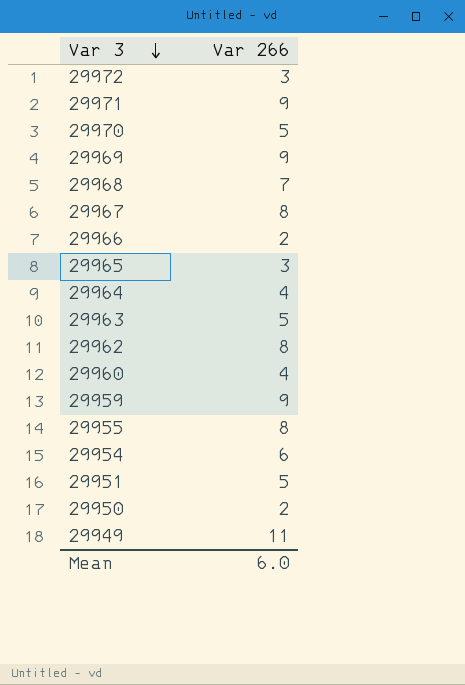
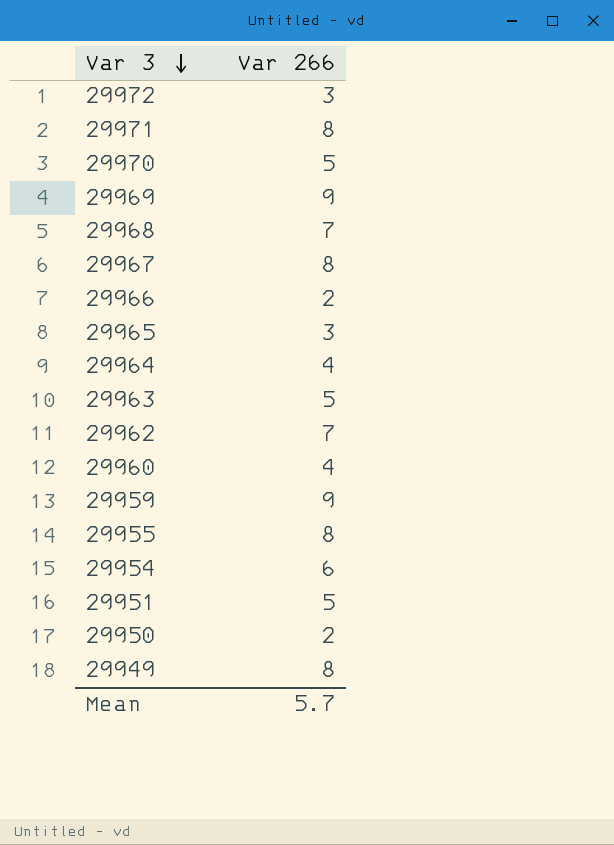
29971 | Var 266: 9 -> 8
29962 | Var 266: 8 -> 7
29949 | Var 266: 11 -> 8
Mean | Var 266: 6.0 -> 5.7

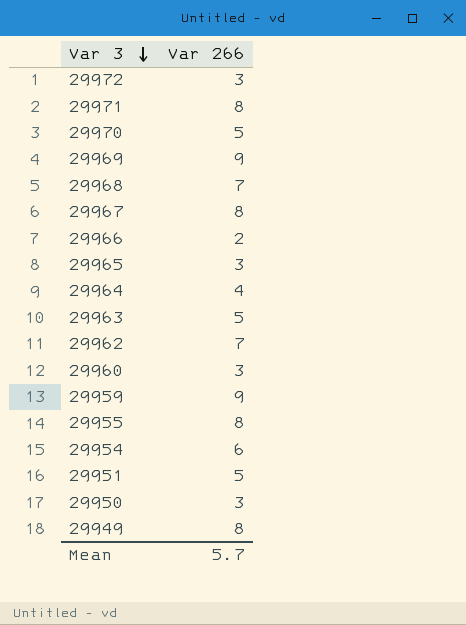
29960 | Var 266: 4 -> 3
29950 | Var 266: 2 -> 3

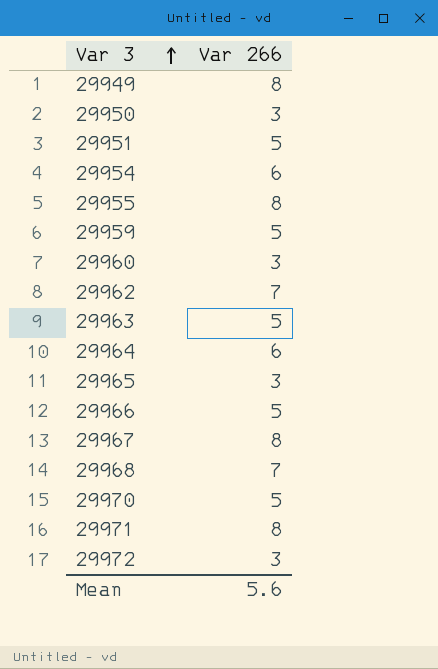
row order: Var 3 descending -> Var 3 ascending
row 29969: 9 -> none
29959 | Var 266: 9 -> 5
29964 | Var 266: 4 -> 6
29966 | Var 266: 2 -> 5
Mean | Var 266: 5.7 -> 5.6

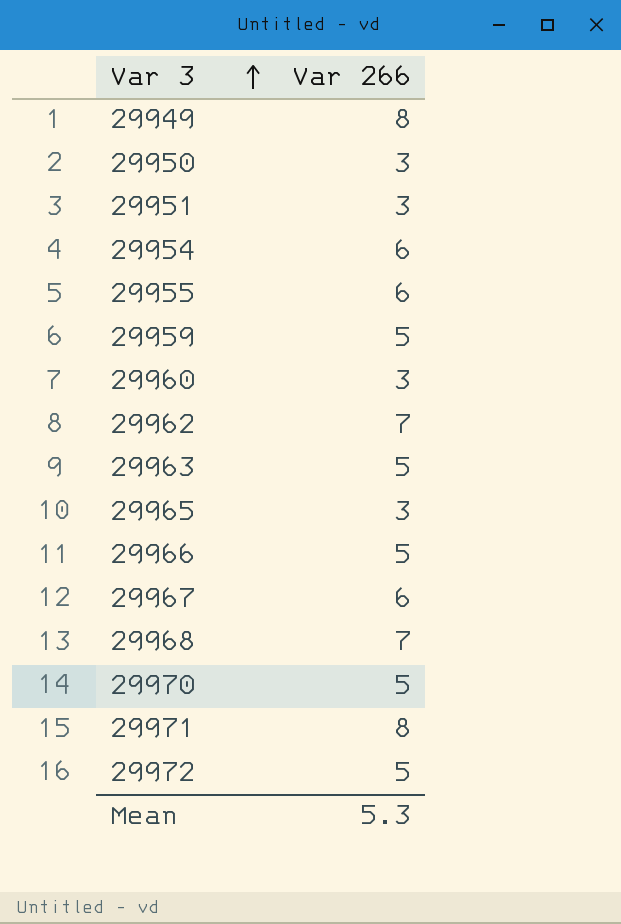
row 29964: 6 -> none
29951 | Var 266: 5 -> 3
29955 | Var 266: 8 -> 6
29967 | Var 266: 8 -> 6
29972 | Var 266: 3 -> 5
Mean | Var 266: 5.6 -> 5.3

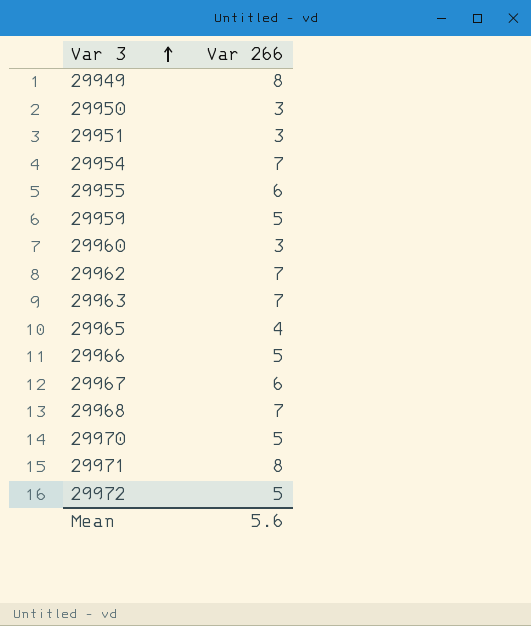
29954 | Var 266: 6 -> 7
29963 | Var 266: 5 -> 7
29965 | Var 266: 3 -> 4
Mean | Var 266: 5.3 -> 5.6

